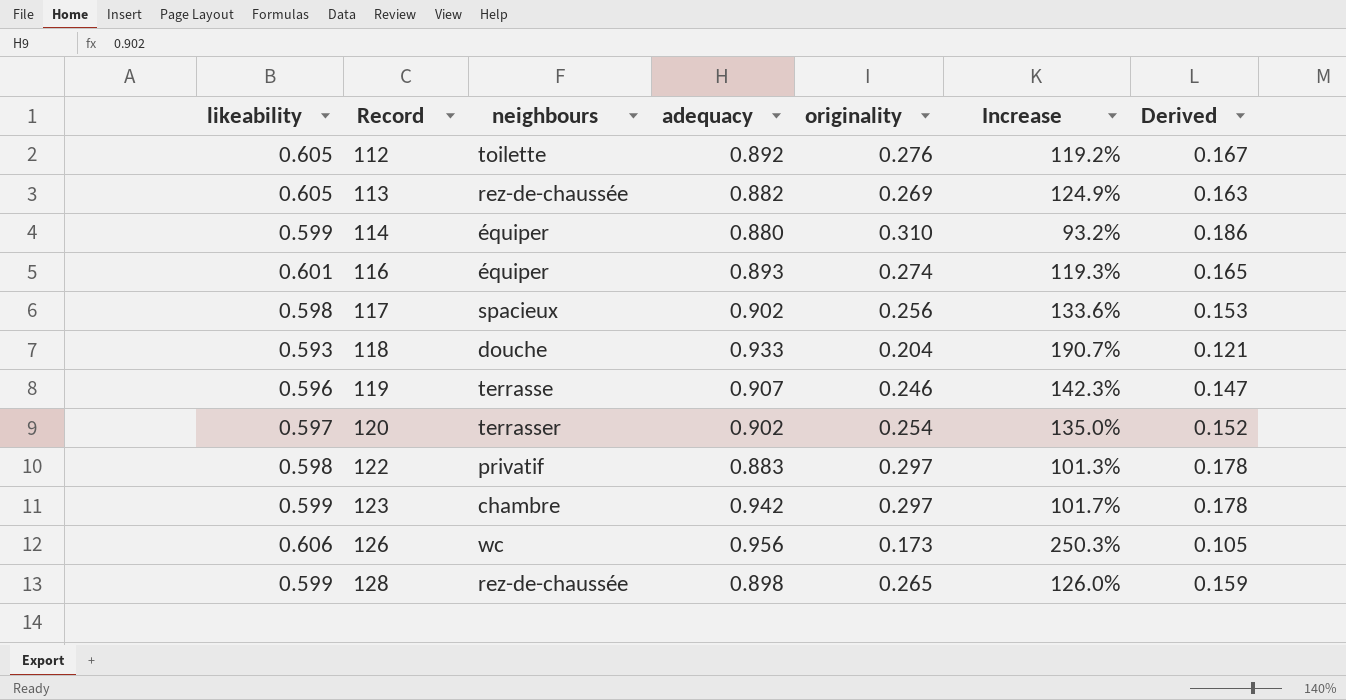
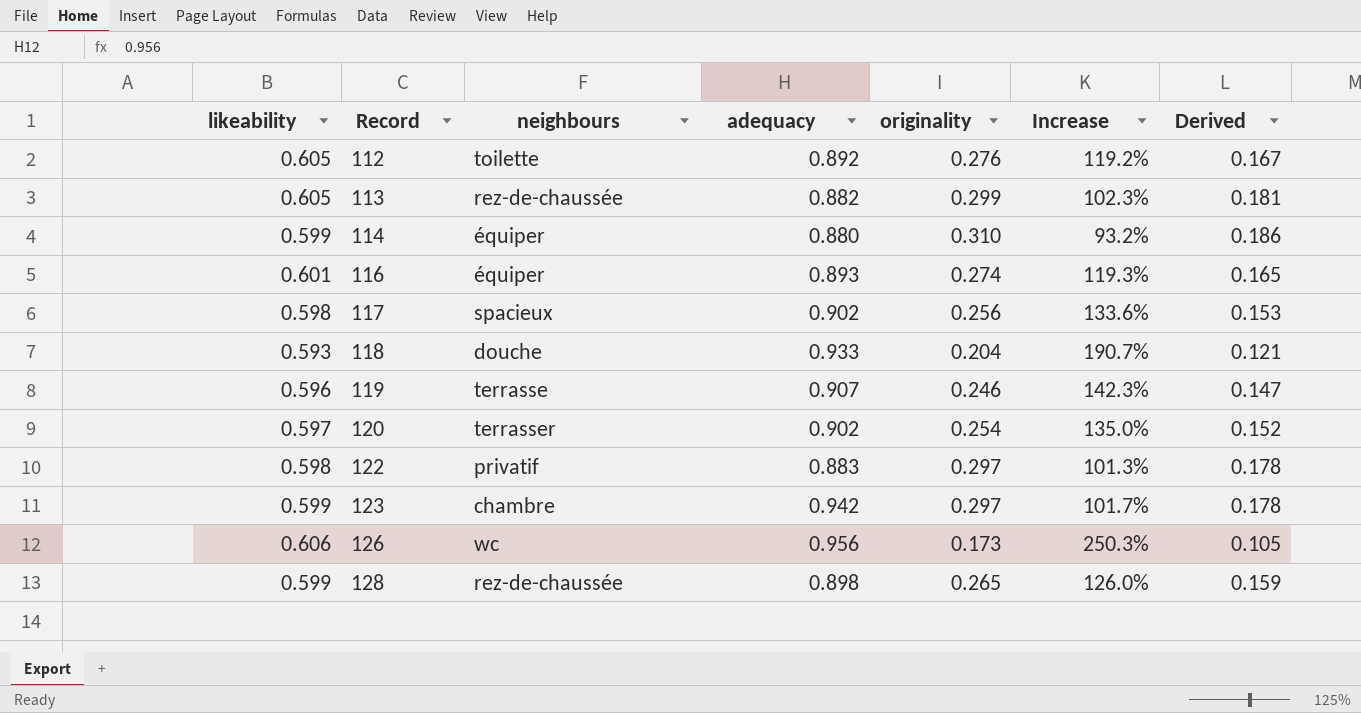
113 | originality: 0.269 -> 0.299
113 | Increase: 124.9% -> 102.3%
113 | Derived: 0.163 -> 0.181

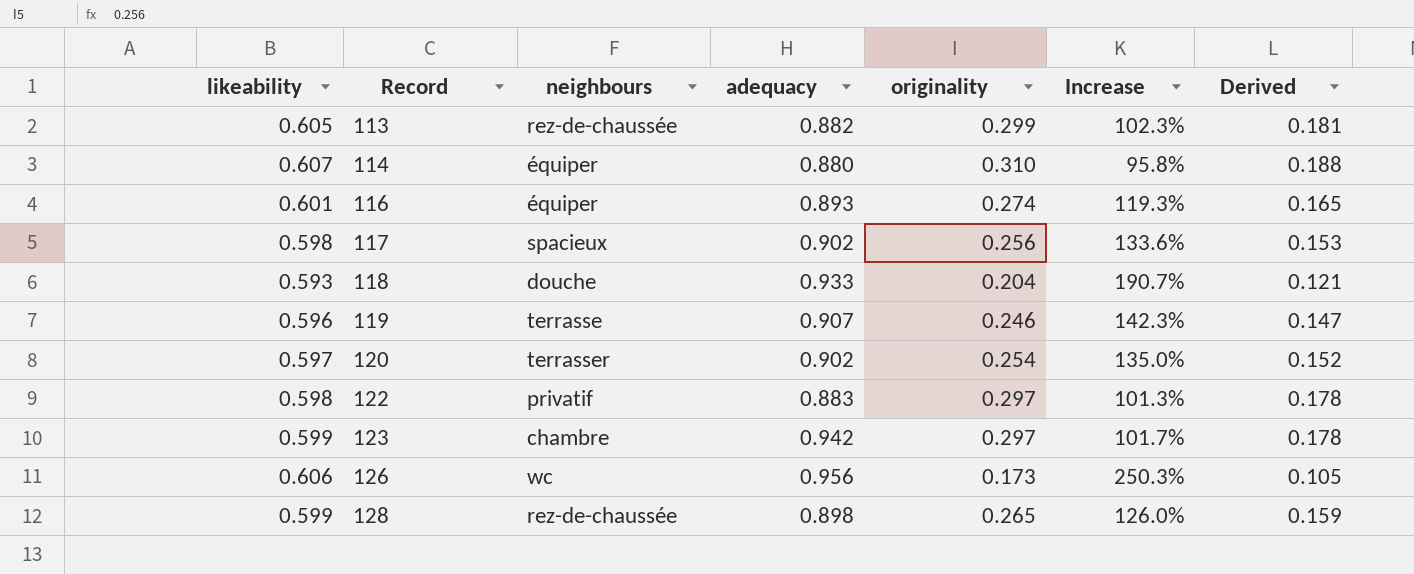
row 112: 0.605 | toilette | 0.892 | 0.276 | 119.2% | 0.167 -> none
114 | likeability: 0.599 -> 0.607
114 | Increase: 93.2% -> 95.8%
114 | Derived: 0.186 -> 0.188

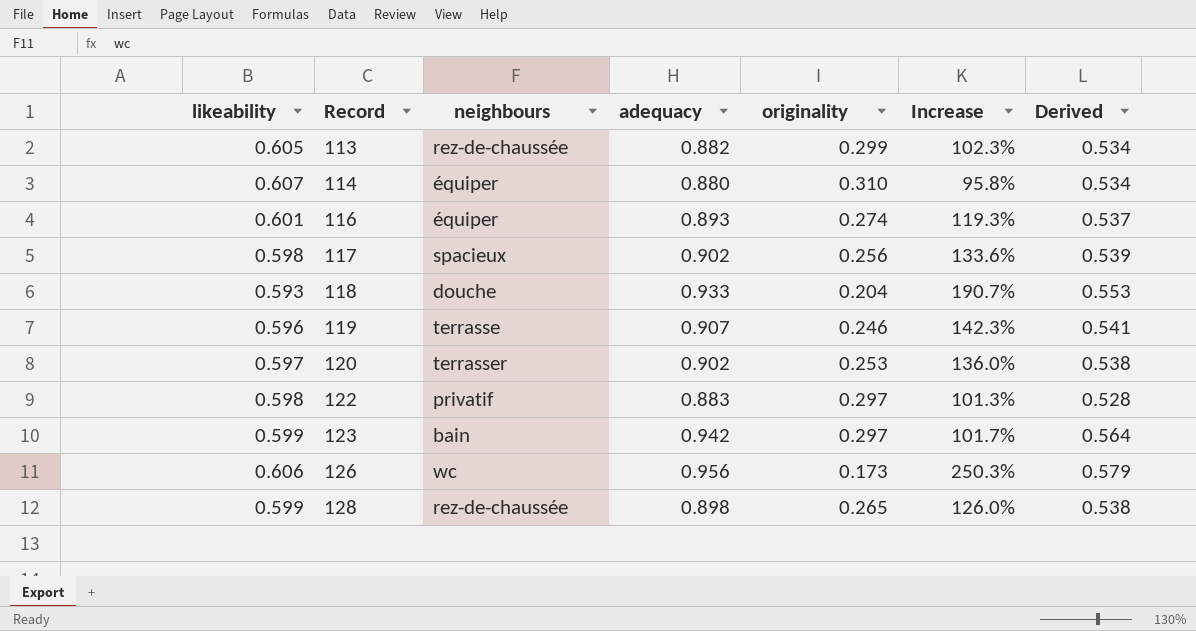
column Derived | formula: [likeability] * [originality] -> [likeability] * [adequacy]
120 | originality: 0.254 -> 0.253
120 | Increase: 135.0% -> 136.0%
123 | neighbours: chambre -> bain

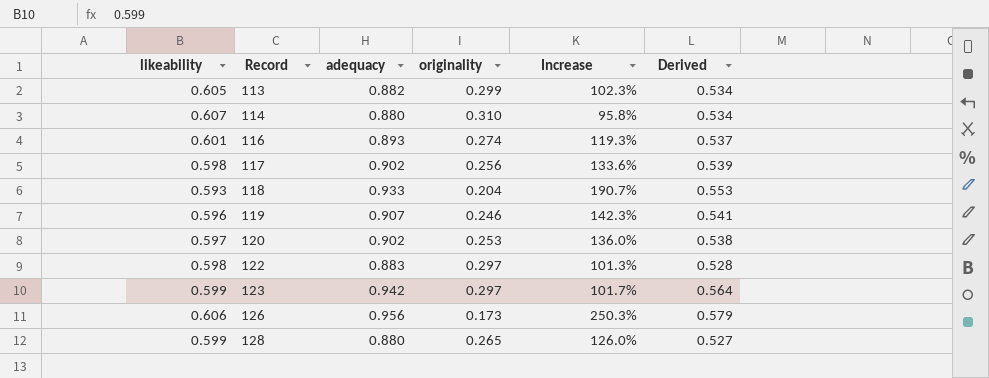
column neighbours | position: 3 -> none
128 | adequacy: 0.898 -> 0.880
128 | Derived: 0.538 -> 0.527

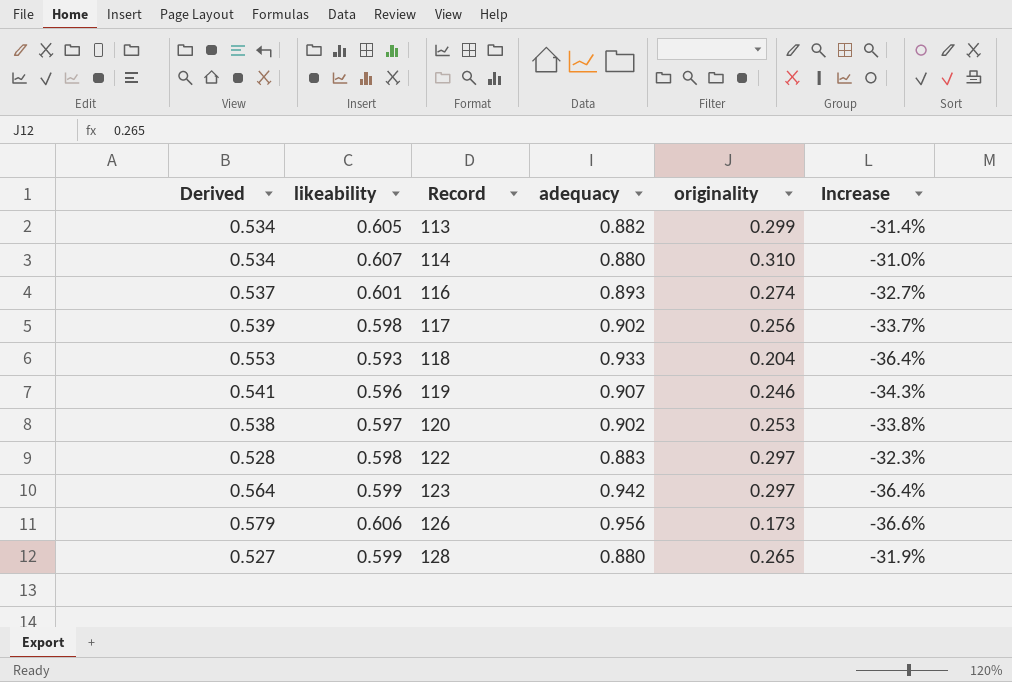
column Derived | position: 6 -> 1
column Increase | formula: ([likeability] - [originality]) / [originality] -> ([likeability] - [adequacy]) / [adequacy]

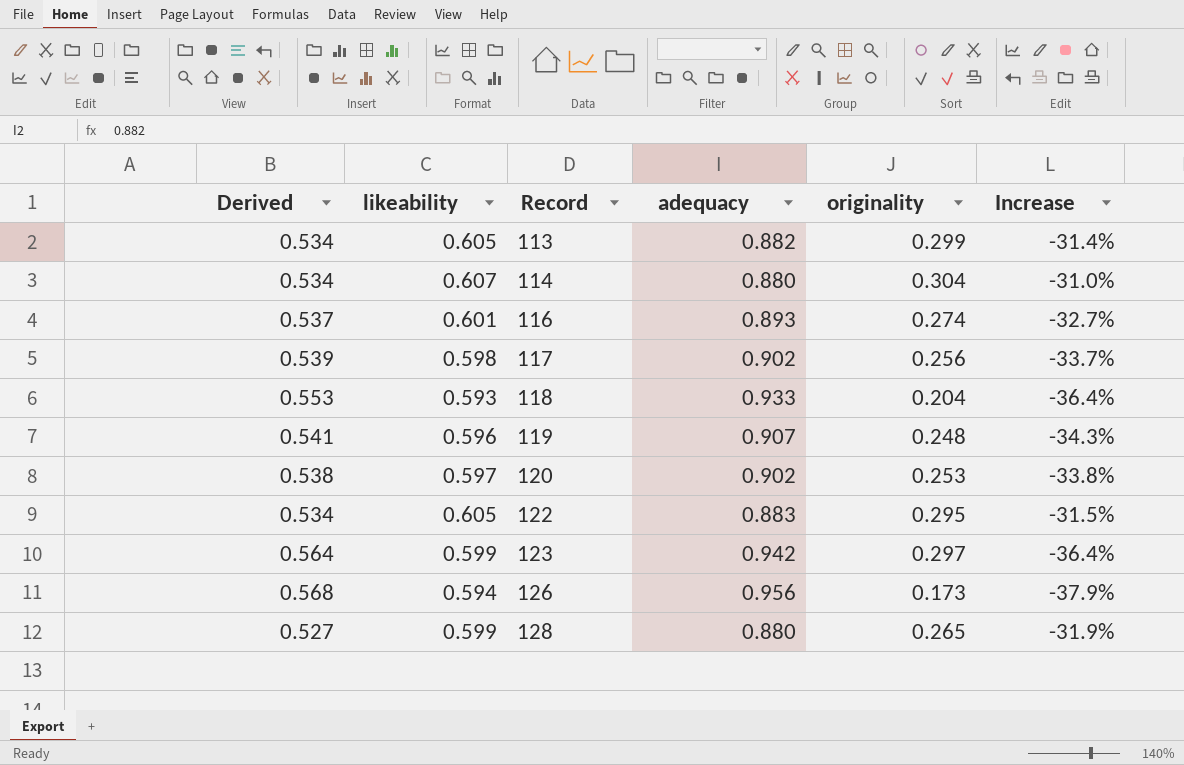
114 | originality: 0.310 -> 0.304
119 | originality: 0.246 -> 0.248
122 | Derived: 0.528 -> 0.534
122 | likeability: 0.598 -> 0.605
122 | originality: 0.297 -> 0.295
122 | Increase: -32.3% -> -31.5%
126 | Derived: 0.579 -> 0.568
126 | likeability: 0.606 -> 0.594
126 | Increase: -36.6% -> -37.9%

